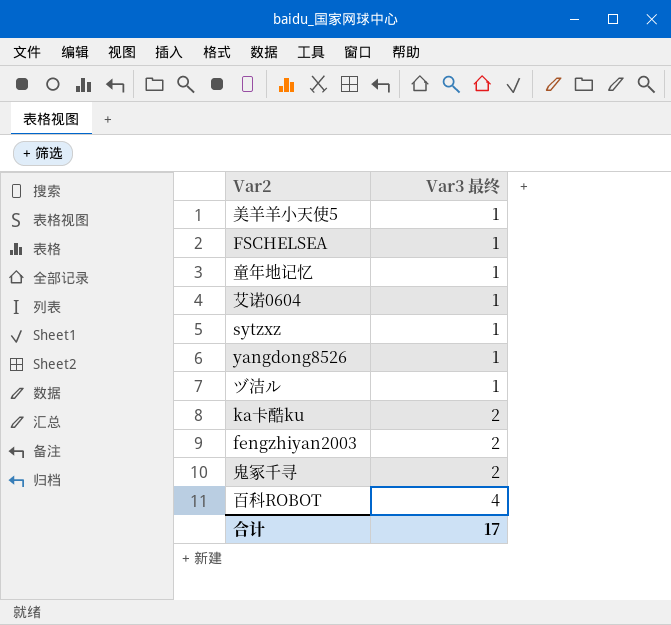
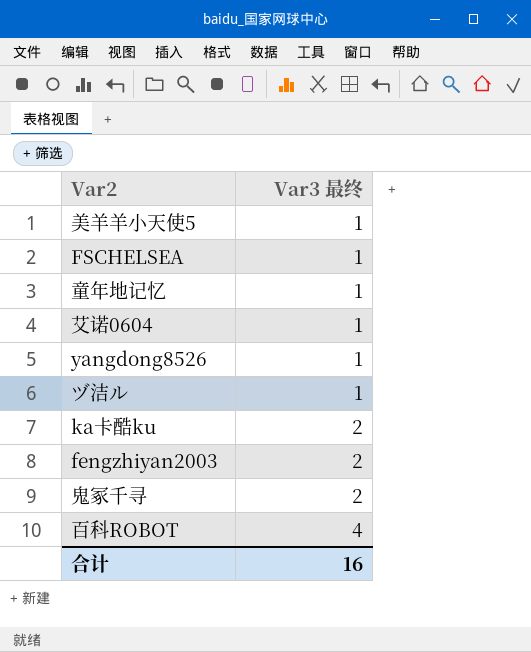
row sytzxz: 1 -> none
合计 | Var3 最终: 17 -> 16

